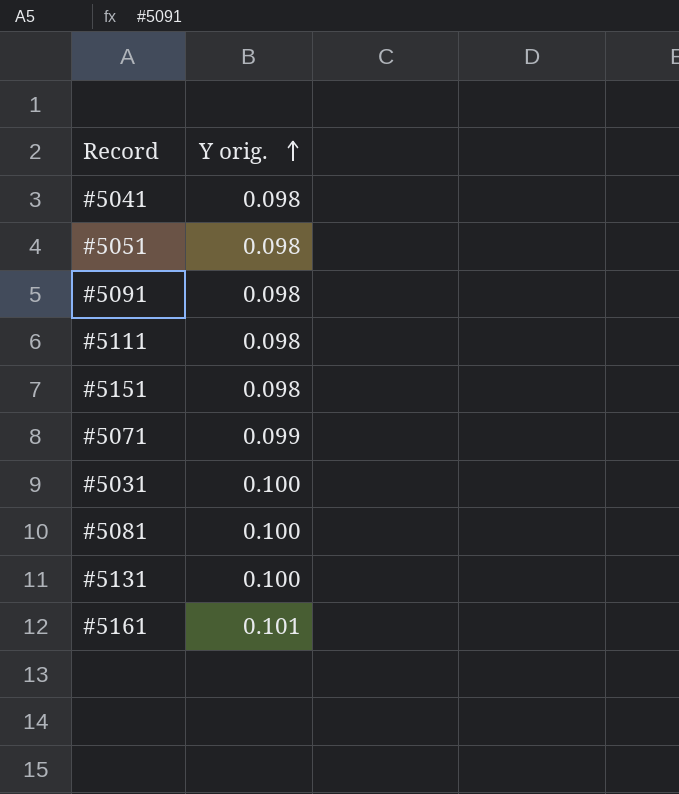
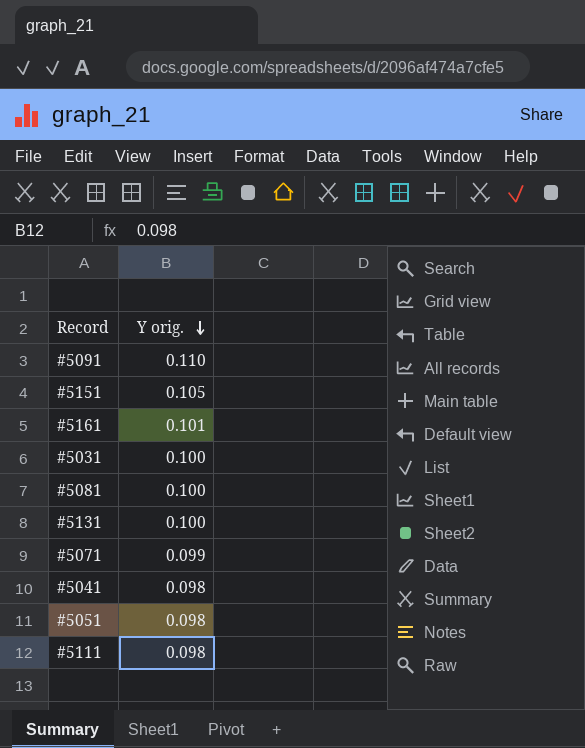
row order: Y orig. ascending -> Y orig. descending
#5091 | Y orig.: 0.098 -> 0.110
#5151 | Y orig.: 0.098 -> 0.105

